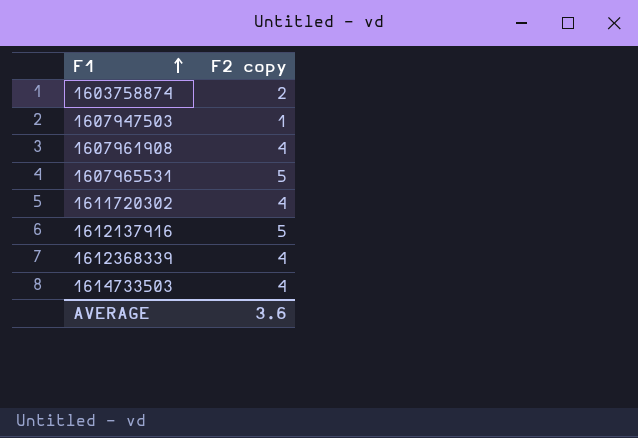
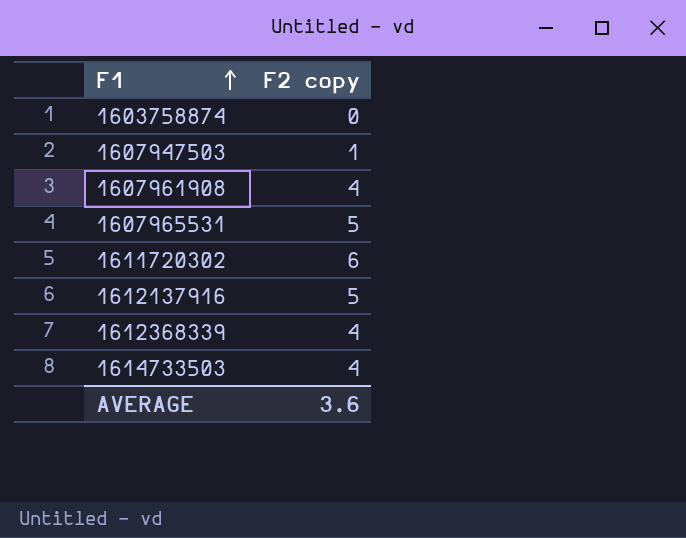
1603758874 | F2 copy: 2 -> 0
1611720302 | F2 copy: 4 -> 6

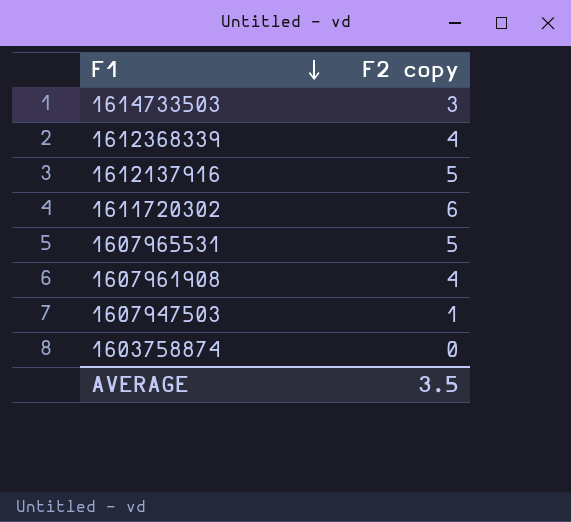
row order: F1 ascending -> F1 descending
1614733503 | F2 copy: 4 -> 3
AVERAGE | F2 copy: 3.6 -> 3.5

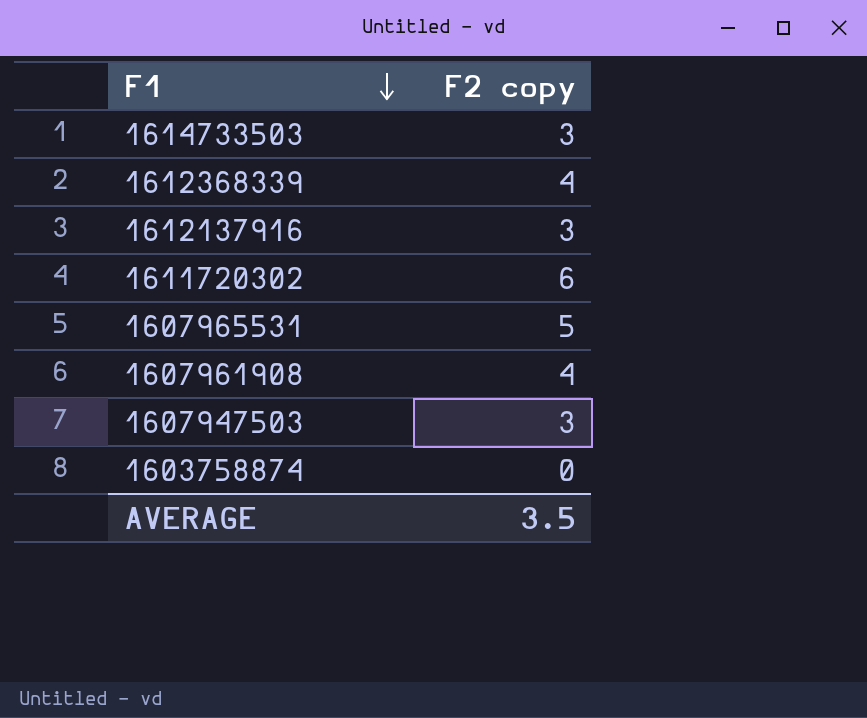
1612137916 | F2 copy: 5 -> 3
1607947503 | F2 copy: 1 -> 3

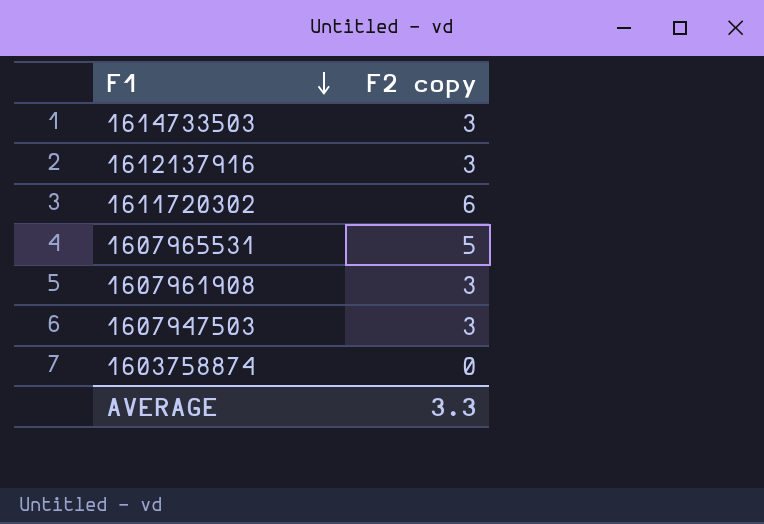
row 1612368339: 4 -> none
1607961908 | F2 copy: 4 -> 3
AVERAGE | F2 copy: 3.5 -> 3.3

